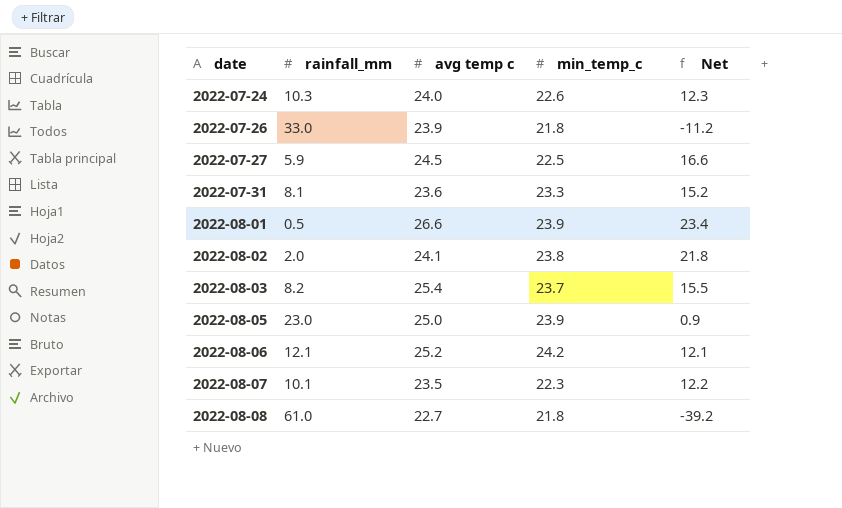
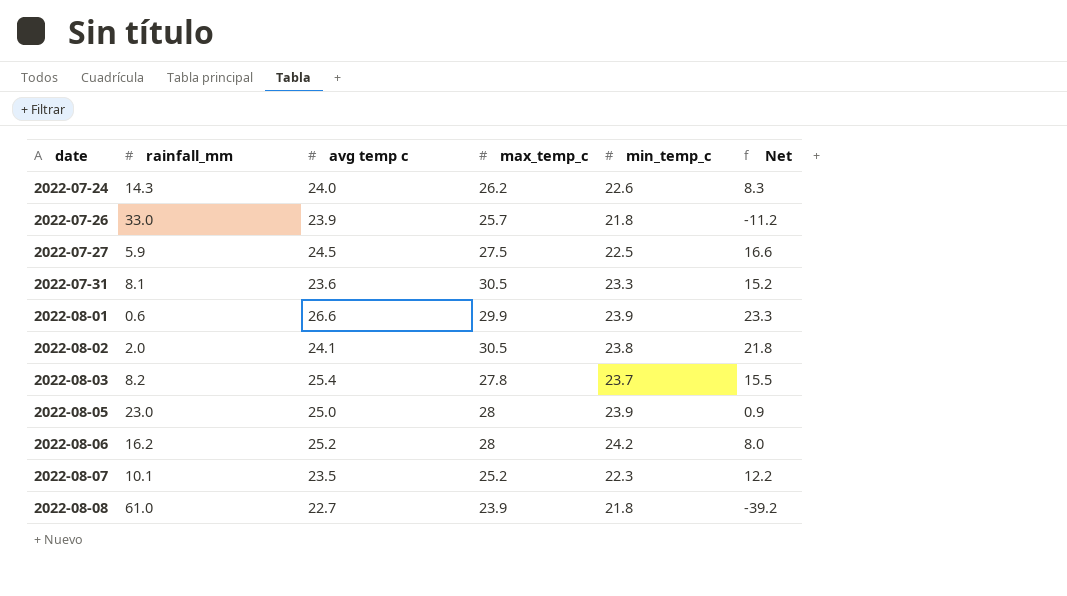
column max_temp_c | position: none -> 4
2022-07-24 | rainfall_mm: 10.3 -> 14.3
2022-07-24 | Net: 12.3 -> 8.3
2022-08-01 | rainfall_mm: 0.5 -> 0.6
2022-08-01 | Net: 23.4 -> 23.3
2022-08-06 | rainfall_mm: 12.1 -> 16.2
2022-08-06 | Net: 12.1 -> 8.0

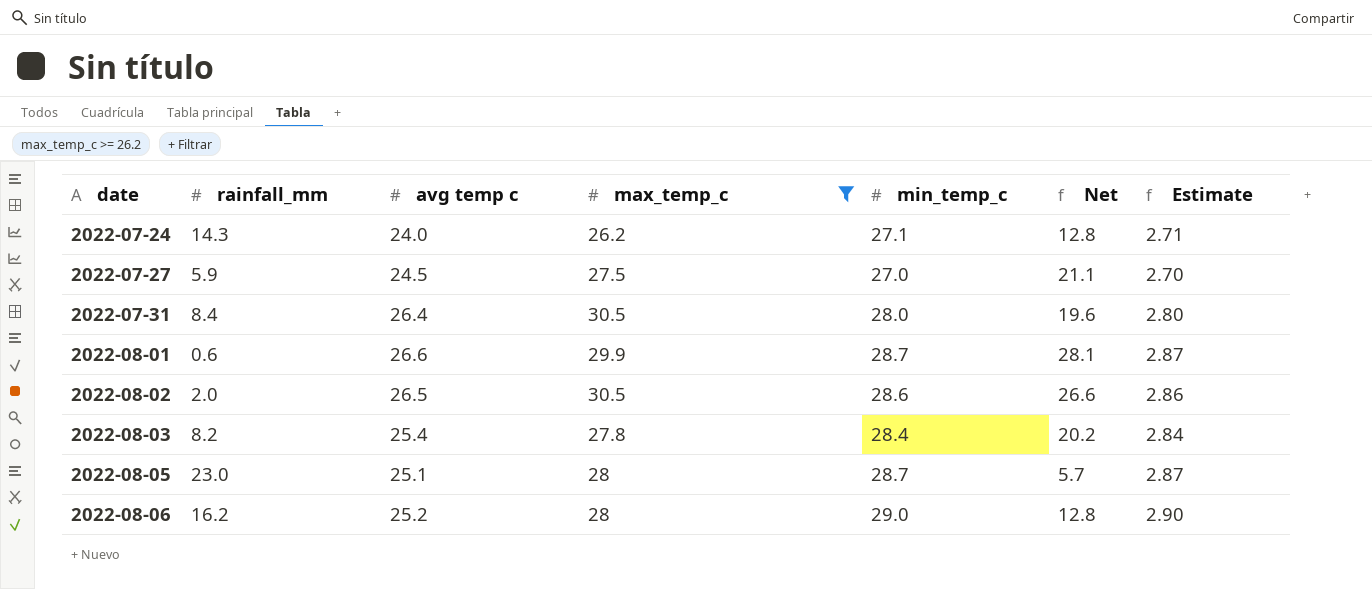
filter: none -> max_temp_c >= 26.2
column Estimate | formula: none -> [min_temp_c] * 0.1
2022-07-24 | min_temp_c: 22.6 -> 27.1
2022-07-24 | Net: 8.3 -> 12.8
2022-07-27 | min_temp_c: 22.5 -> 27.0
2022-07-27 | Net: 16.6 -> 21.1
2022-07-31 | rainfall_mm: 8.1 -> 8.4
2022-07-31 | avg temp c: 23.6 -> 26.4
2022-07-31 | min_temp_c: 23.3 -> 28.0
2022-07-31 | Net: 15.2 -> 19.6
2022-08-01 | min_temp_c: 23.9 -> 28.7
2022-08-01 | Net: 23.3 -> 28.1
2022-08-02 | avg temp c: 24.1 -> 26.5
2022-08-02 | min_temp_c: 23.8 -> 28.6
2022-08-02 | Net: 21.8 -> 26.6
2022-08-03 | min_temp_c: 23.7 -> 28.4
2022-08-03 | Net: 15.5 -> 20.2
2022-08-05 | avg temp c: 25.0 -> 25.1
2022-08-05 | min_temp_c: 23.9 -> 28.7
2022-08-05 | Net: 0.9 -> 5.7
2022-08-06 | min_temp_c: 24.2 -> 29.0
2022-08-06 | Net: 8.0 -> 12.8

